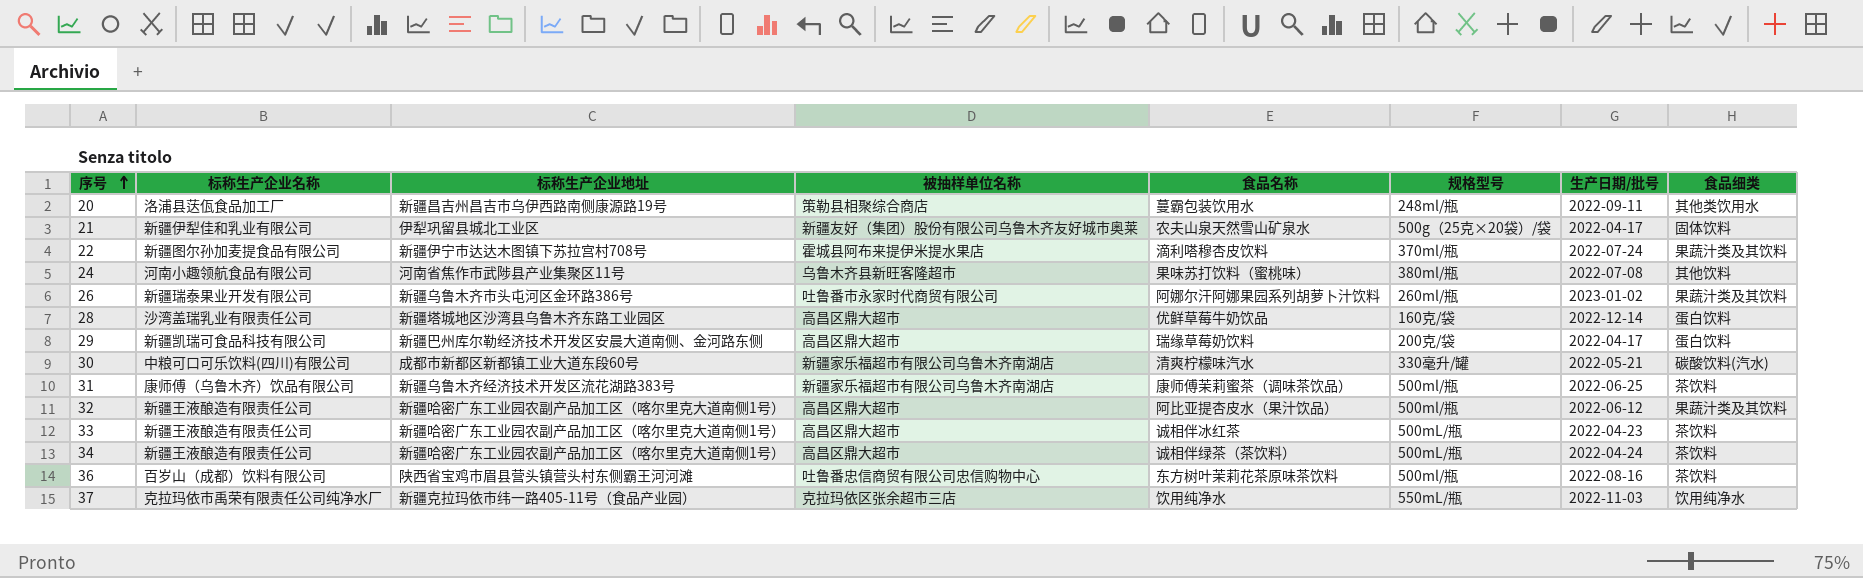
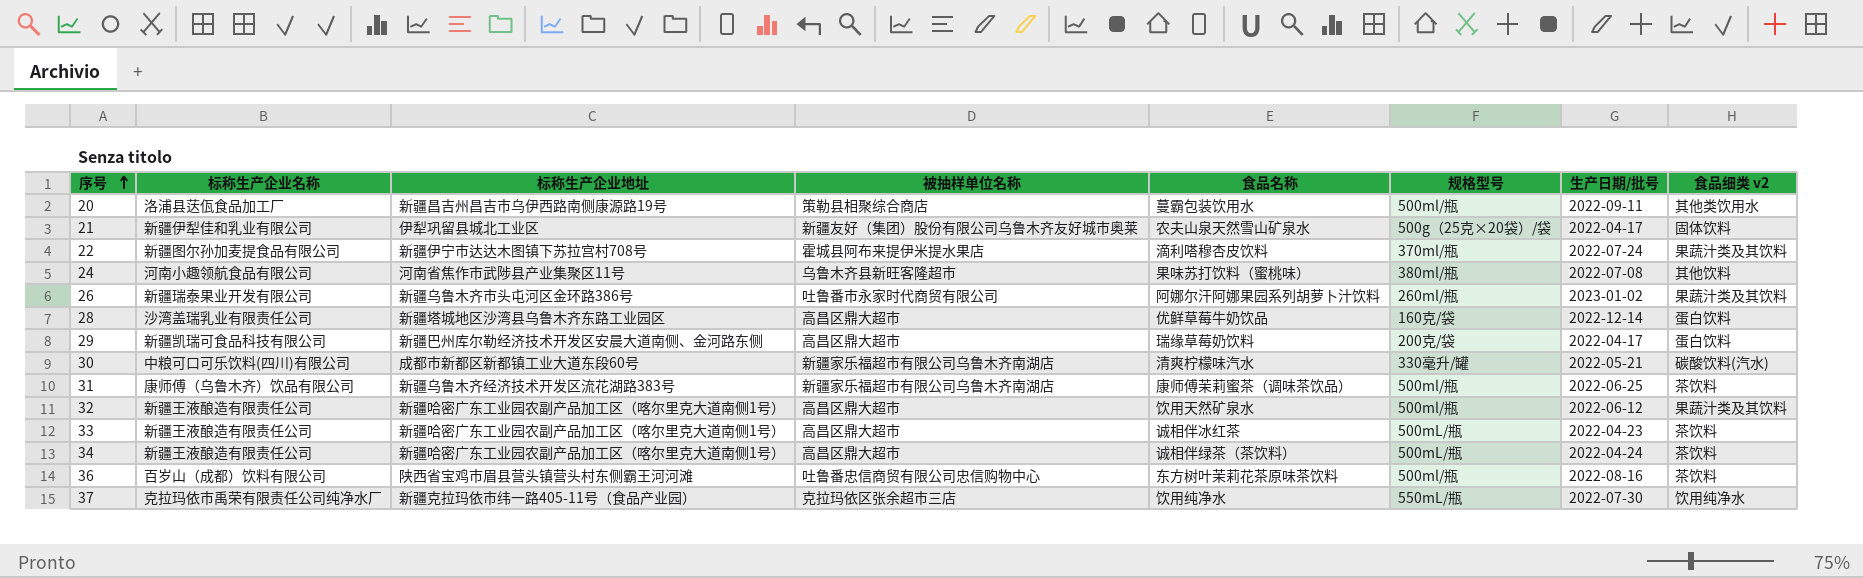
column name: 食品细类 -> 食品细类 v2
20 | 规格型号: 248ml/瓶 -> 500ml/瓶
32 | 食品名称: 阿比亚提杏皮水（果汁饮品） -> 饮用天然矿泉水
37 | 生产日期/批号: 2022-11-03 -> 2022-07-30

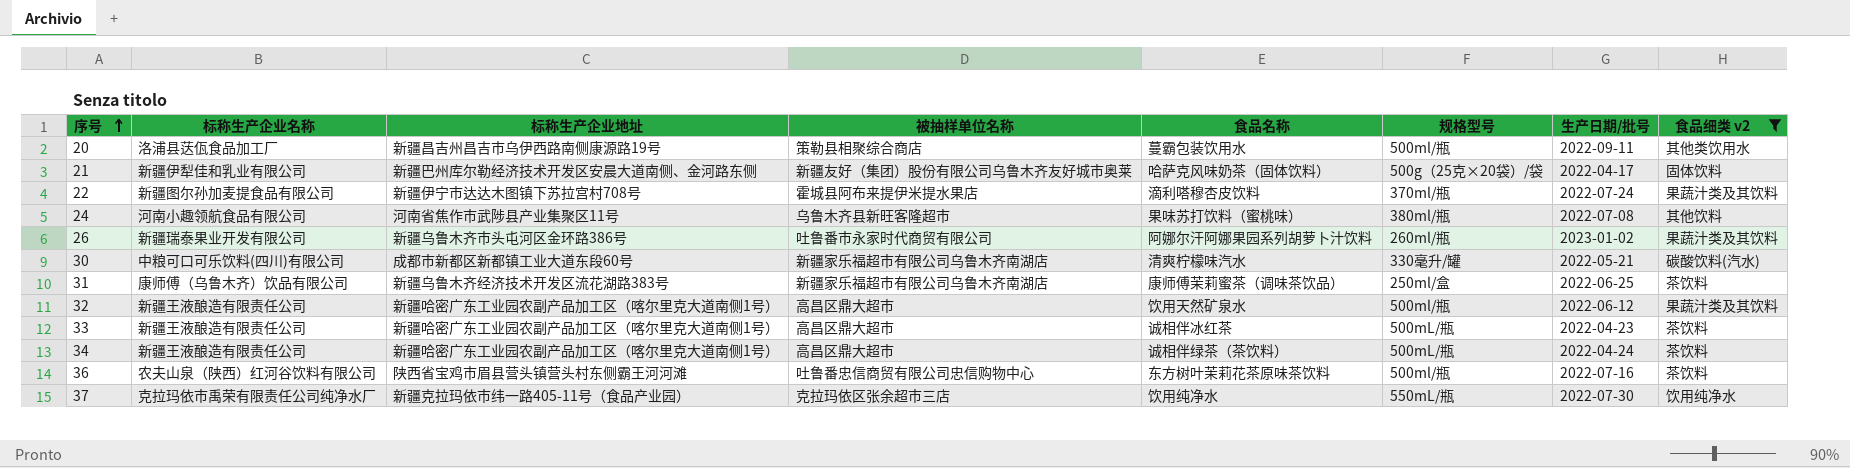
filter: none -> 食品细类 v2 != 蛋白饮料
21 | 标称生产企业地址: 伊犁巩留县城北工业区 -> 新疆巴州库尔勒经济技术开发区安晨大道南侧、金河路东侧
21 | 食品名称: 农夫山泉天然雪山矿泉水 -> 哈萨克风味奶茶（固体饮料）
31 | 规格型号: 500ml/瓶 -> 250ml/盒
36 | 标称生产企业名称: 百岁山（成都）饮料有限公司 -> 农夫山泉（陕西）红河谷饮料有限公司
36 | 生产日期/批号: 2022-08-16 -> 2022-07-16

